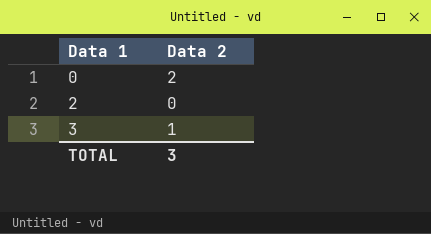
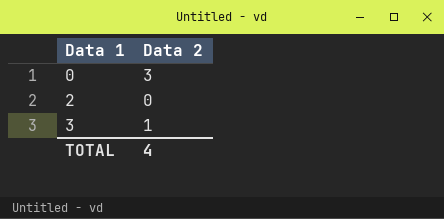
0 | Data 2: 2 -> 3
TOTAL | Data 2: 3 -> 4

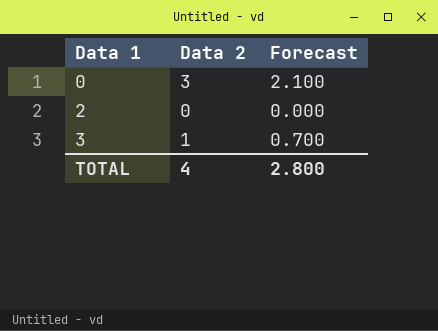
column Forecast | formula: none -> [Data 2] * 0.7

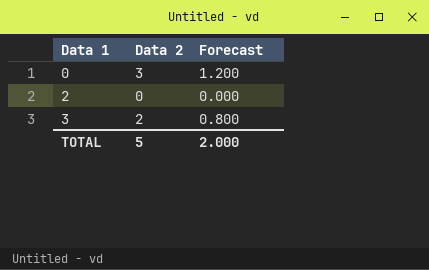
column Forecast | formula: [Data 2] * 0.7 -> [Data 2] * 0.4
3 | Data 2: 1 -> 2
TOTAL | Data 2: 4 -> 5
TOTAL | Forecast: 2.800 -> 2.000

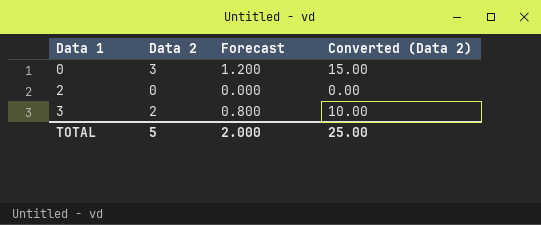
column Converted (Data 2) | formula: none -> [Data 2] * 5

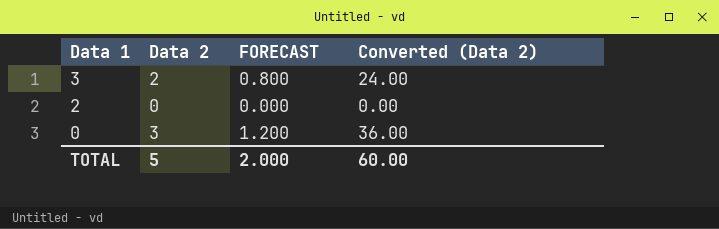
row order: Data 1 ascending -> Data 1 descending
column name: Forecast -> FORECAST
column Converted (Data 2) | formula: [Data 2] * 5 -> [Data 2] * 12
TOTAL | Converted (Data 2): 25.00 -> 60.00

